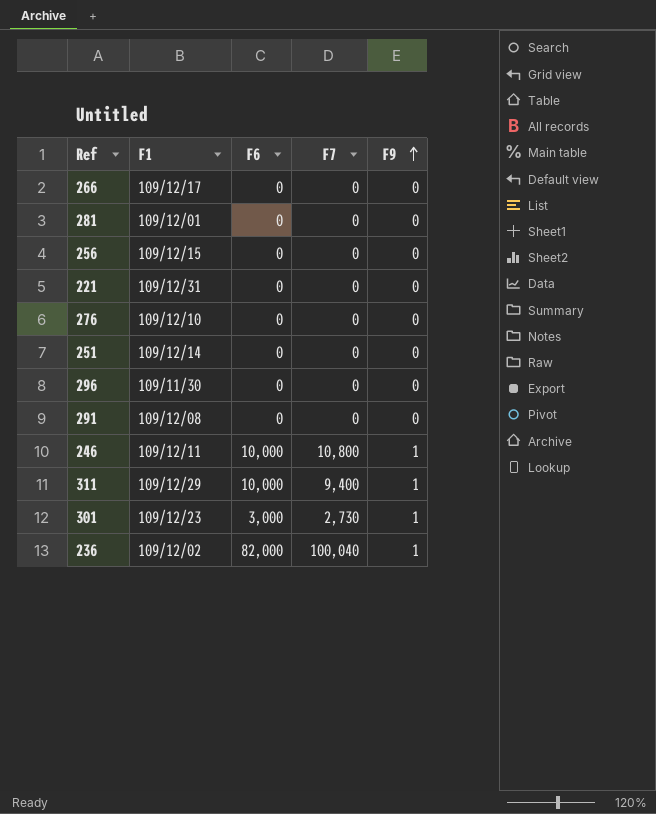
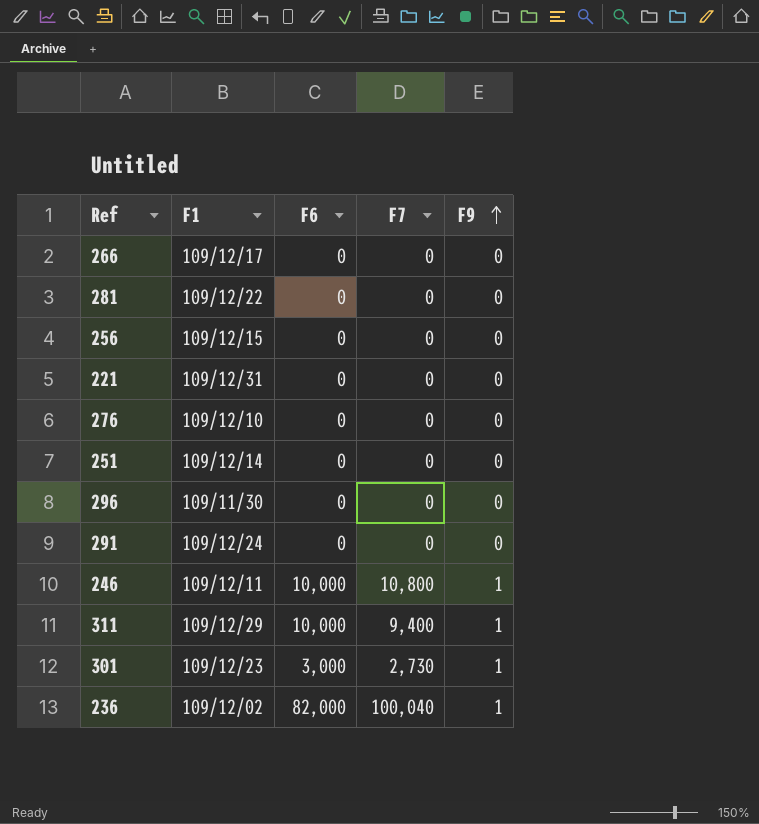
281 | F1: 109/12/01 -> 109/12/22
291 | F1: 109/12/08 -> 109/12/24

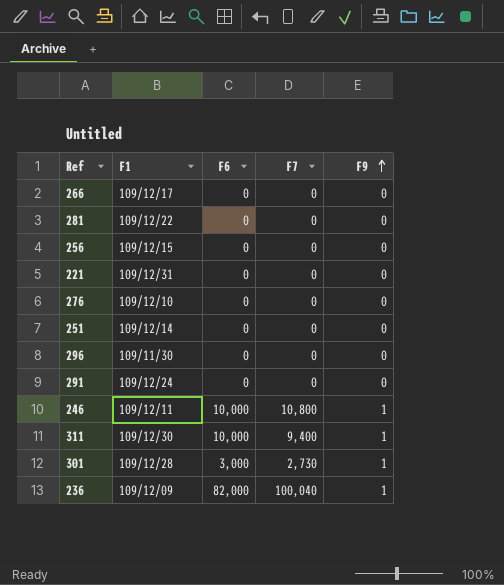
311 | F1: 109/12/29 -> 109/12/30
301 | F1: 109/12/23 -> 109/12/28
236 | F1: 109/12/02 -> 109/12/09

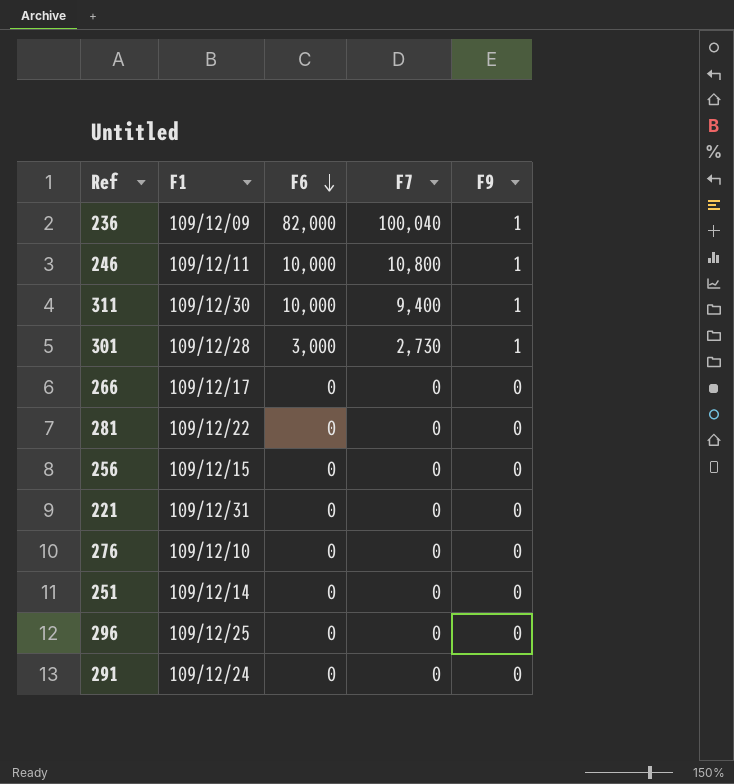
row order: F9 ascending -> F6 descending
296 | F1: 109/11/30 -> 109/12/25

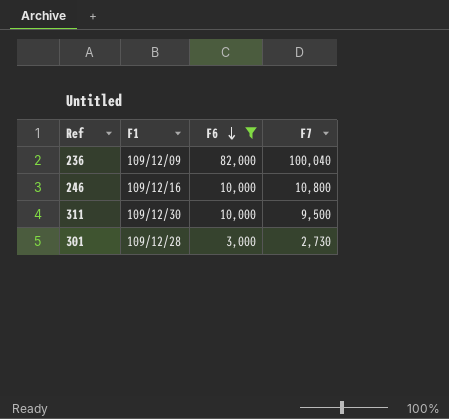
filter: none -> F6 != 0
column F9 | position: 5 -> none
246 | F1: 109/12/11 -> 109/12/16
311 | F7: 9,400 -> 9,500

